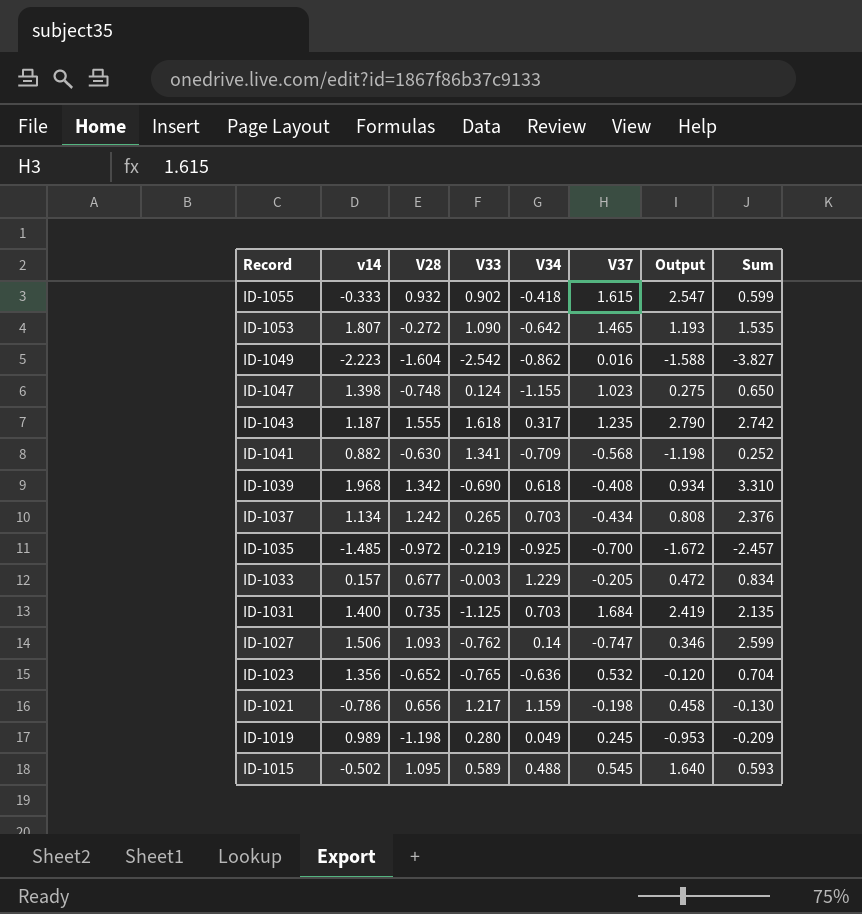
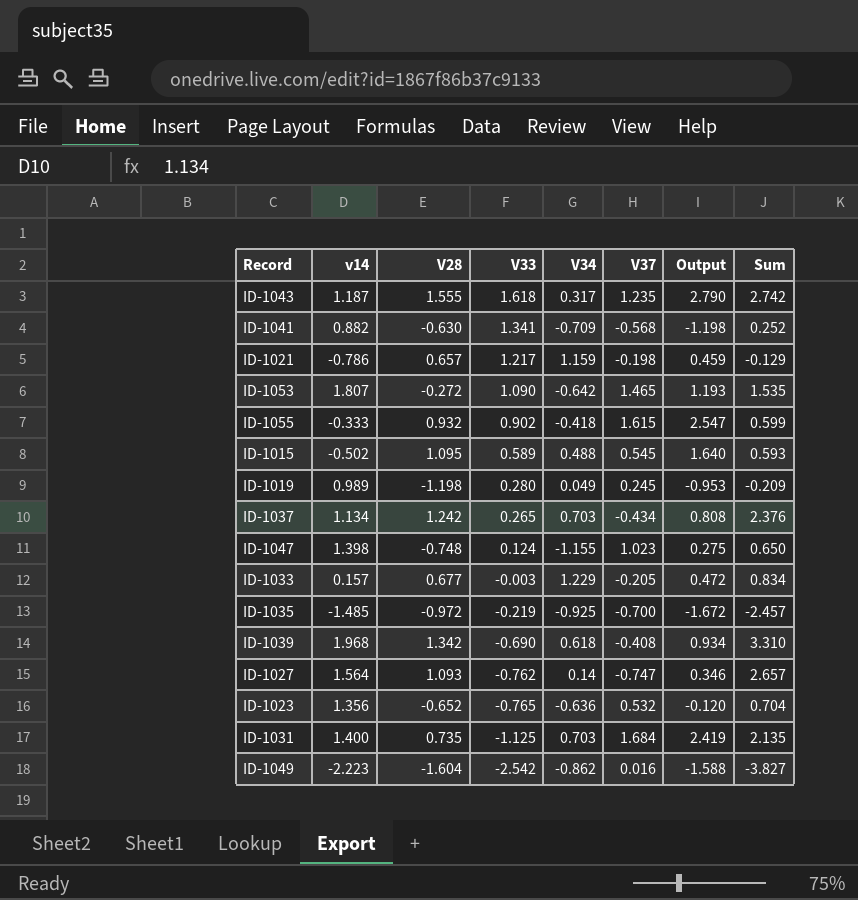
row order: Record descending -> V33 descending
ID-1021 | V28: 0.656 -> 0.657
ID-1021 | Output: 0.458 -> 0.459
ID-1021 | Sum: -0.130 -> -0.129
ID-1027 | v14: 1.506 -> 1.564
ID-1027 | Sum: 2.599 -> 2.657

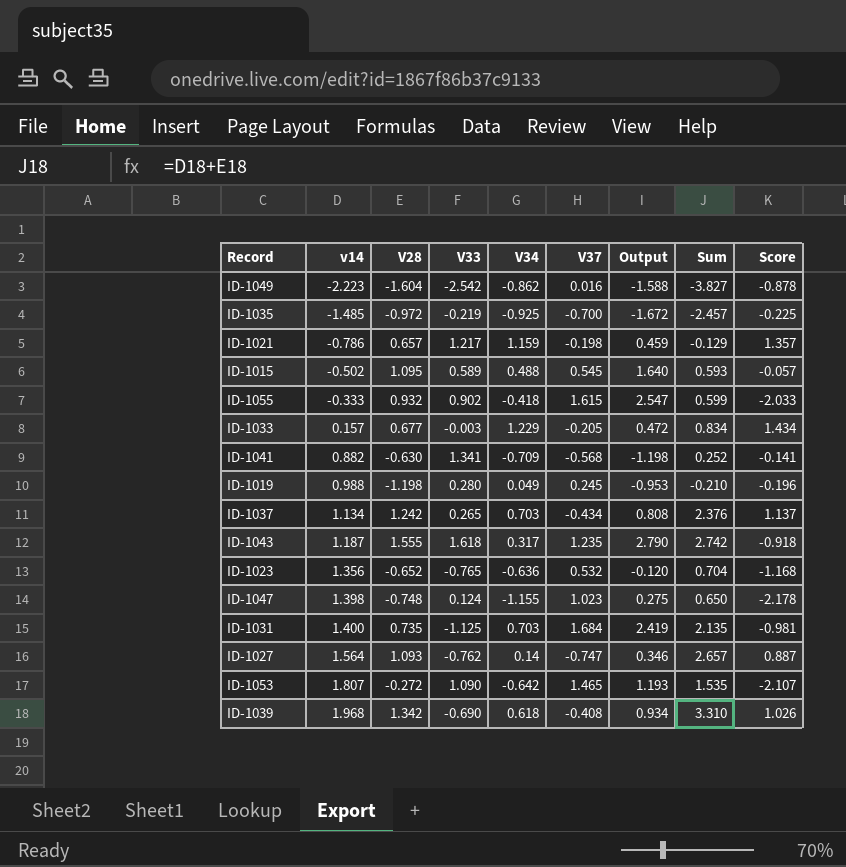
row order: V33 descending -> v14 ascending
column Score | formula: none -> [V34] - [V37]
ID-1019 | v14: 0.989 -> 0.988
ID-1019 | Sum: -0.209 -> -0.210

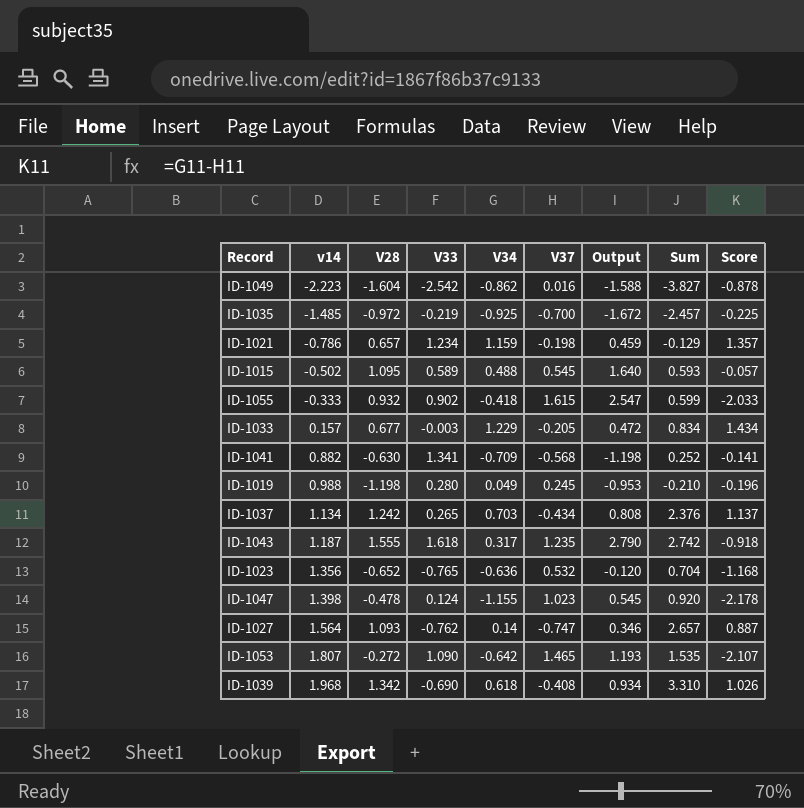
row ID-1031: 1.400 | 0.735 | -1.125 | 0.703 | 1.684 | 2.419 | 2.135 | -0.981 -> none
ID-1021 | V33: 1.217 -> 1.234
ID-1047 | V28: -0.748 -> -0.478
ID-1047 | Output: 0.275 -> 0.545
ID-1047 | Sum: 0.650 -> 0.920

